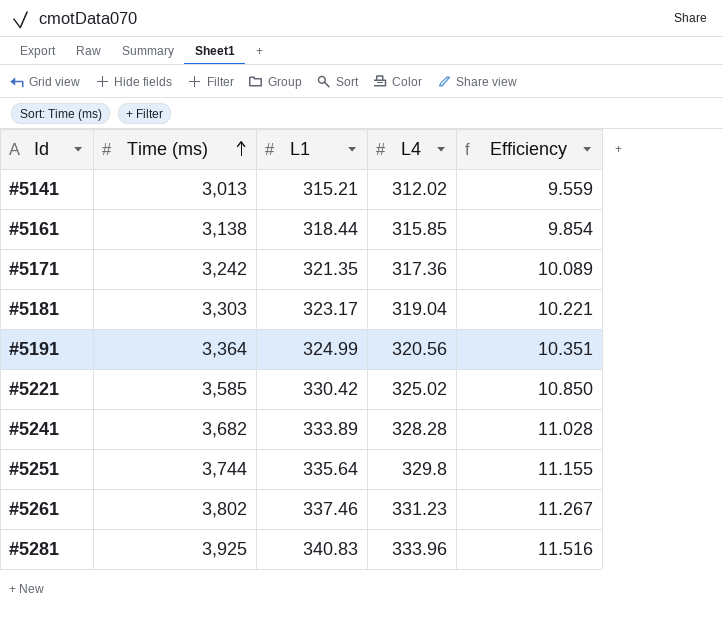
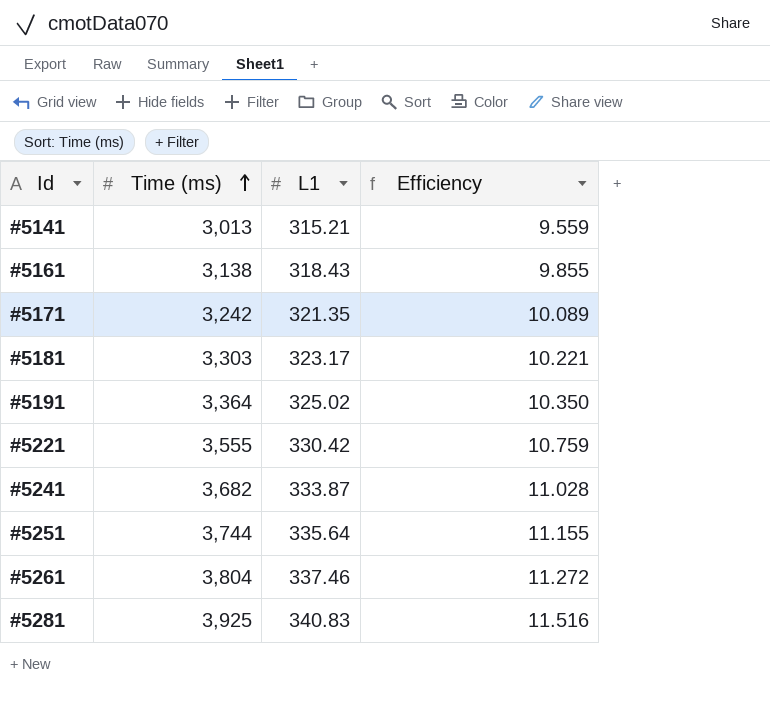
column L4 | position: 4 -> none
#5161 | L1: 318.44 -> 318.43
#5161 | Efficiency: 9.854 -> 9.855
#5191 | L1: 324.99 -> 325.02
#5191 | Efficiency: 10.351 -> 10.350
#5221 | Time (ms): 3,585 -> 3,555
#5221 | Efficiency: 10.850 -> 10.759
#5241 | L1: 333.89 -> 333.87
#5261 | Time (ms): 3,802 -> 3,804
#5261 | Efficiency: 11.267 -> 11.272

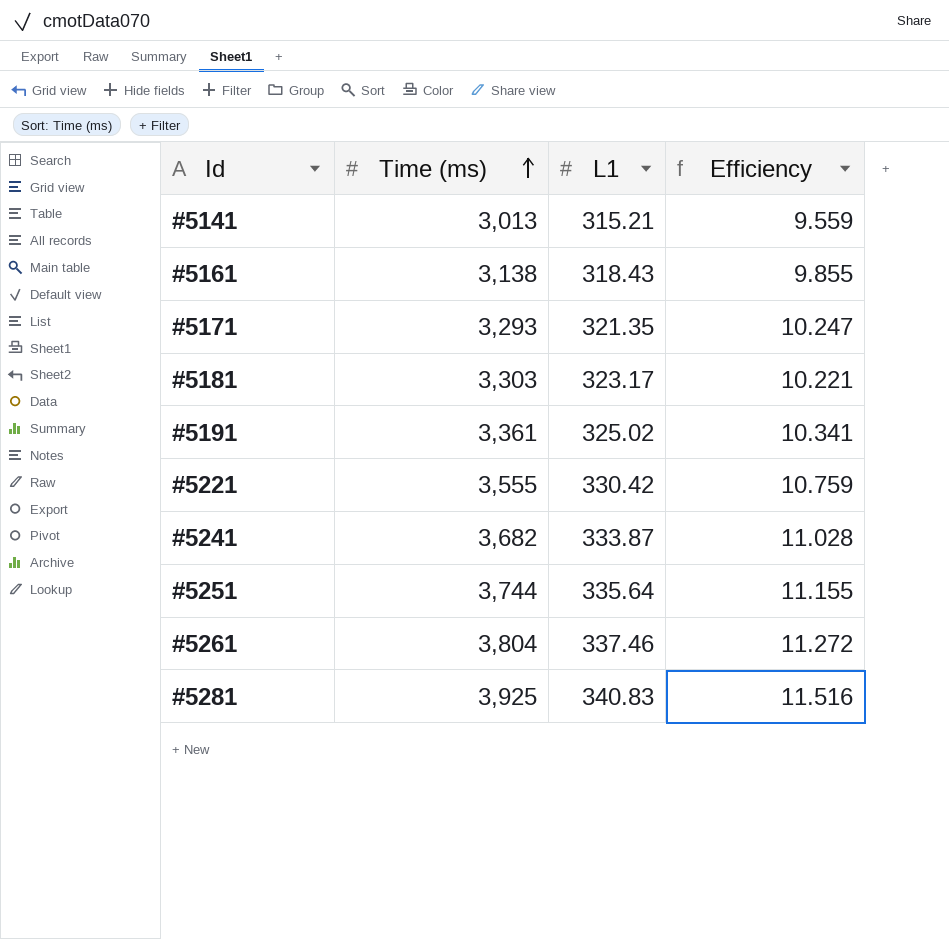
#5171 | Time (ms): 3,242 -> 3,293
#5171 | Efficiency: 10.089 -> 10.247
#5191 | Time (ms): 3,364 -> 3,361
#5191 | Efficiency: 10.350 -> 10.341

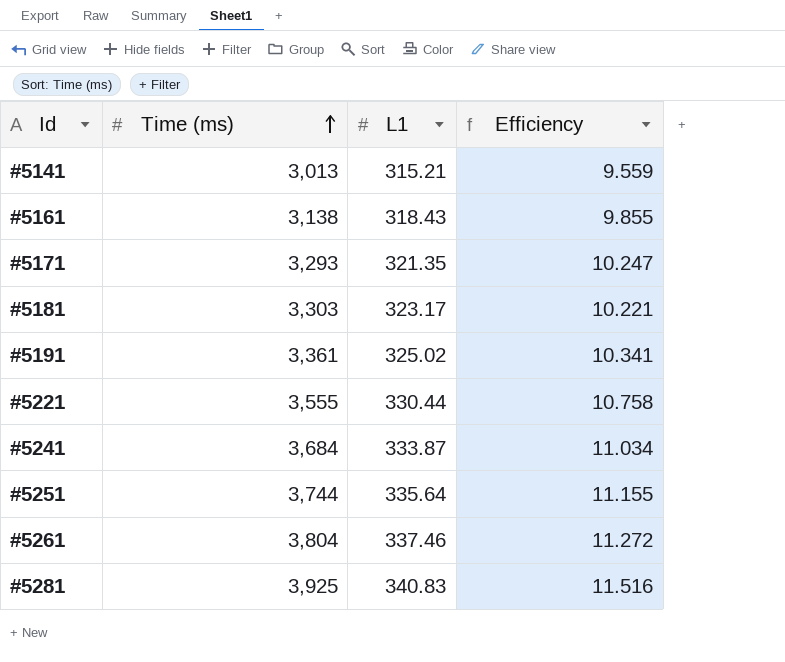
#5221 | L1: 330.42 -> 330.44
#5221 | Efficiency: 10.759 -> 10.758
#5241 | Time (ms): 3,682 -> 3,684
#5241 | Efficiency: 11.028 -> 11.034

